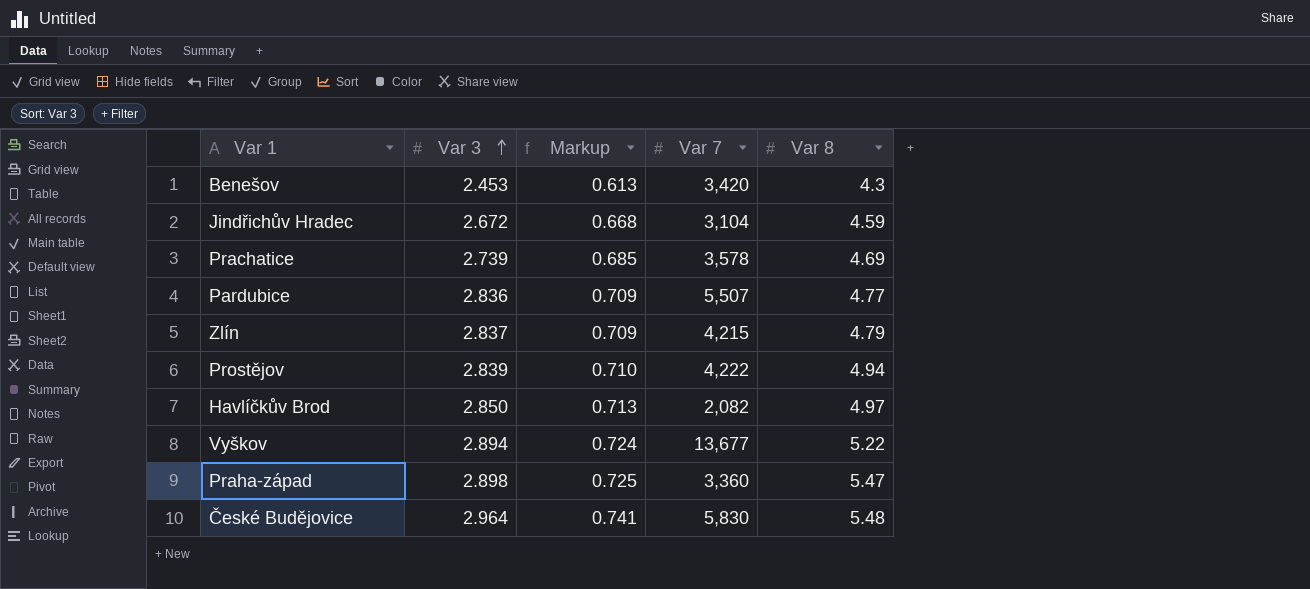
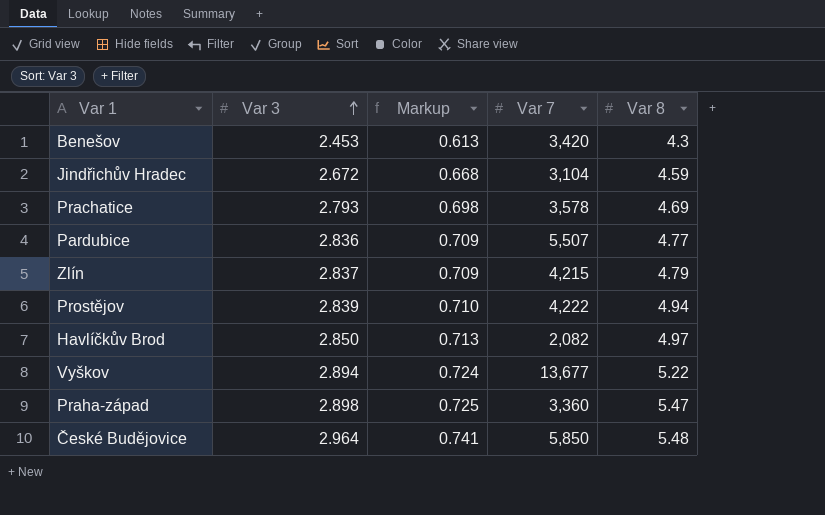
Prachatice | Var 3: 2.739 -> 2.793
Prachatice | Markup: 0.685 -> 0.698
České Budějovice | Var 7: 5,830 -> 5,850

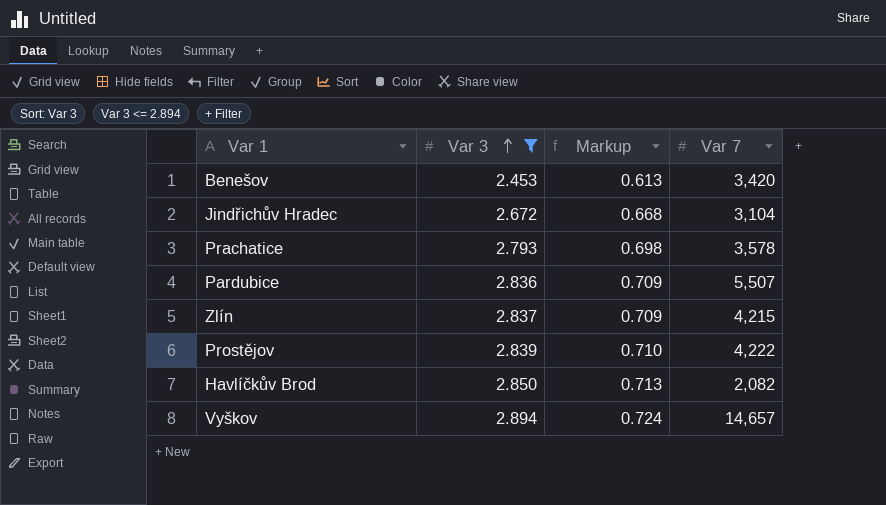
filter: none -> Var 3 <= 2.894
column Var 8 | position: 5 -> none
Vyškov | Var 7: 13,677 -> 14,657

